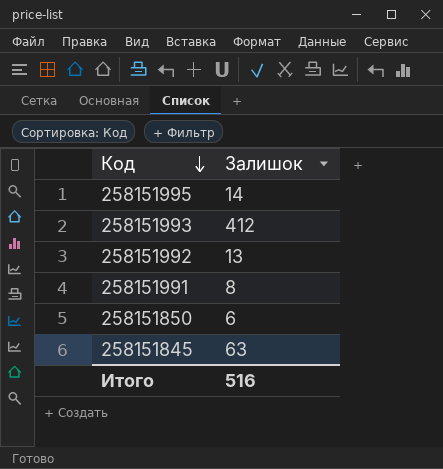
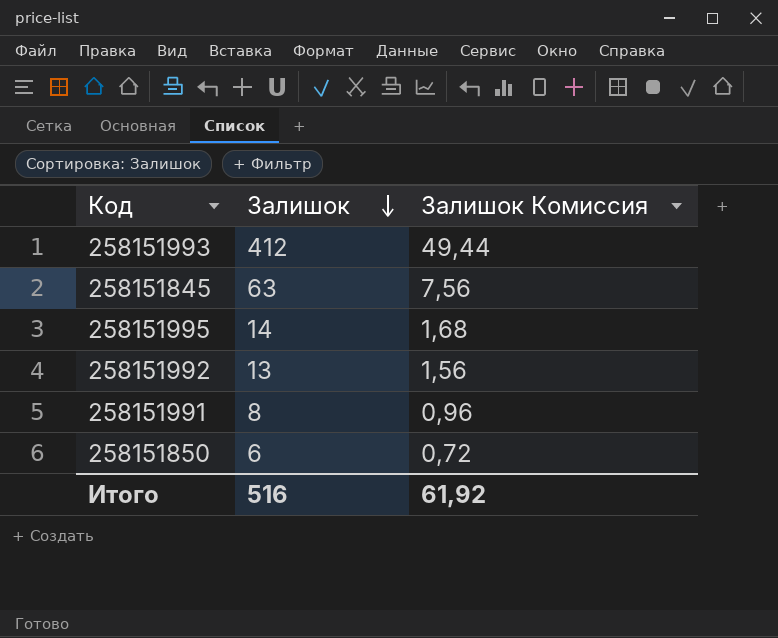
row order: Код descending -> Залишок descending
column Залишок Комиссия | formula: none -> [Залишок] * 0,12

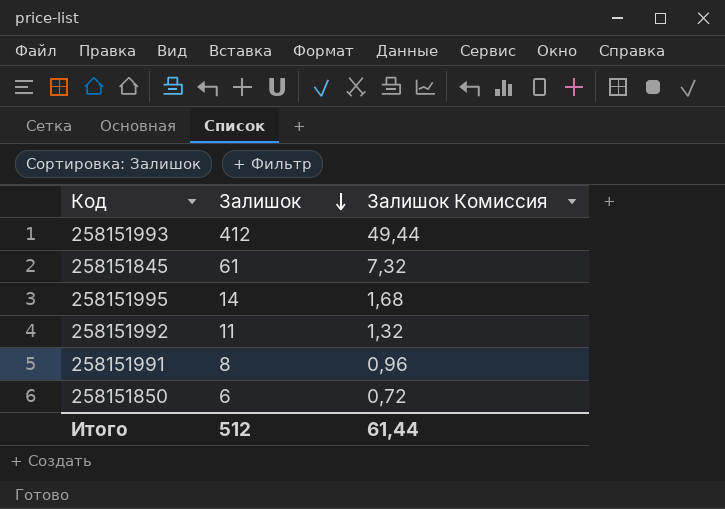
258151845 | Залишок: 63 -> 61
258151845 | Залишок Комиссия: 7,56 -> 7,32
258151992 | Залишок: 13 -> 11
258151992 | Залишок Комиссия: 1,56 -> 1,32
Итого | Залишок: 516 -> 512
Итого | Залишок Комиссия: 61,92 -> 61,44

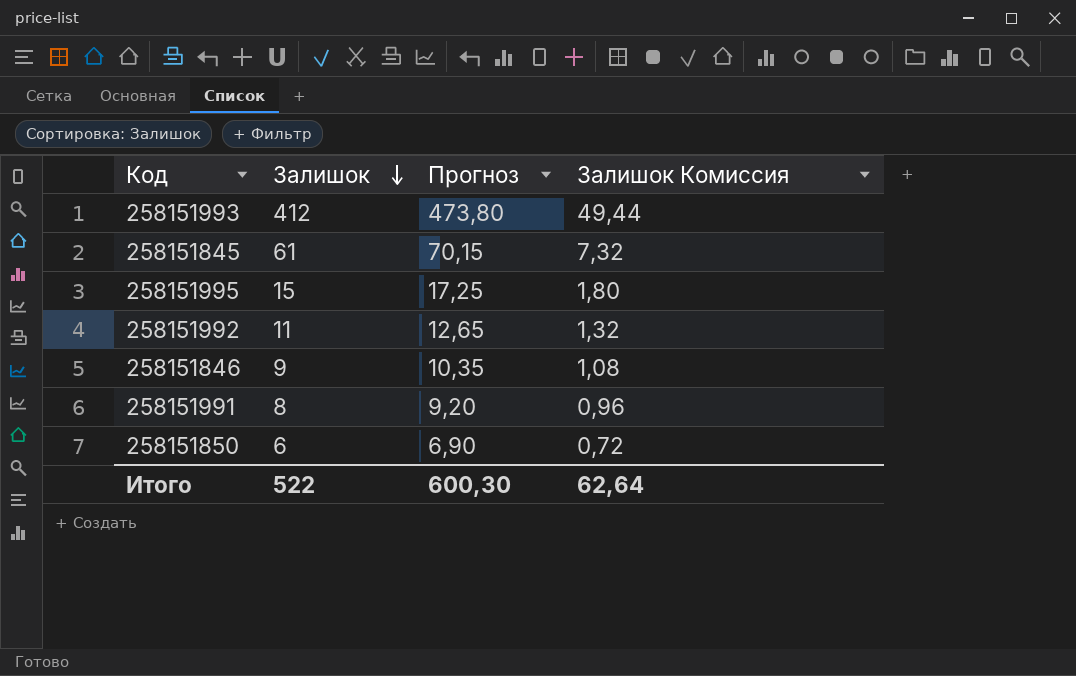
column Прогноз | formula: none -> [Залишок] * 1,15
258151995 | Залишок: 14 -> 15
258151995 | Залишок Комиссия: 1,68 -> 1,80
row 258151846: none -> 9 | 10,35 | 1,08
Итого | Залишок: 512 -> 522
Итого | Залишок Комиссия: 61,44 -> 62,64

